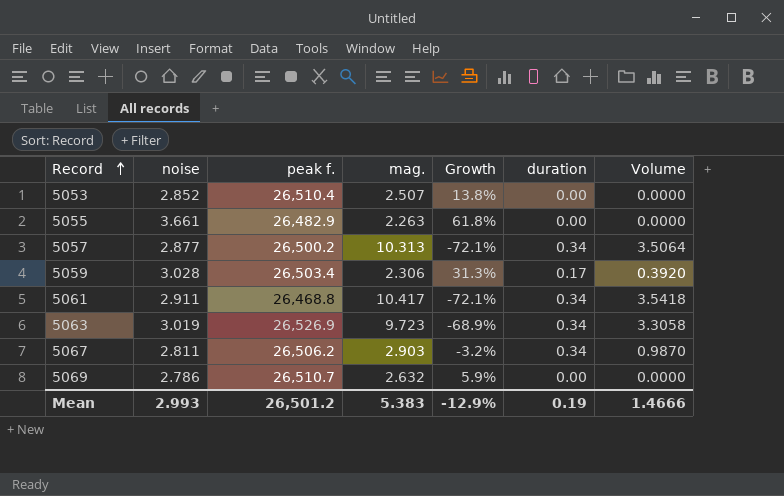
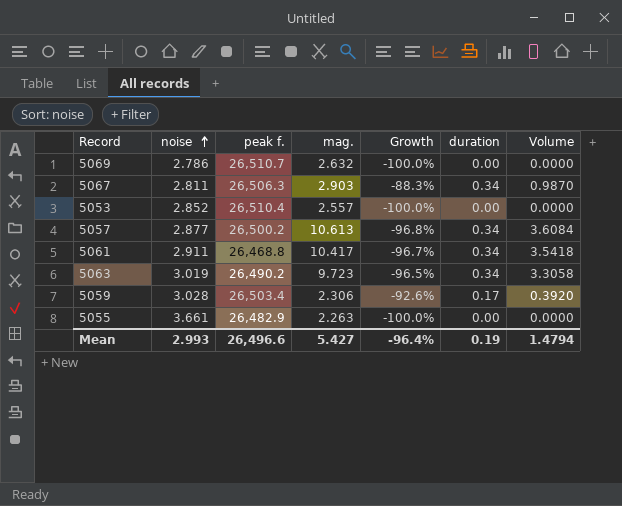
row order: Record ascending -> noise ascending
column Growth | formula: ([noise] - [mag.]) / [mag.] -> ([duration] - [mag.]) / [mag.]
5067 | peak f.: 26,506.2 -> 26,506.3
5053 | mag.: 2.507 -> 2.557
5057 | mag.: 10.313 -> 10.613
5057 | Volume: 3.5064 -> 3.6084
5063 | peak f.: 26,526.9 -> 26,490.2
Mean | peak f.: 26,501.2 -> 26,496.6
Mean | mag.: 5.383 -> 5.427
Mean | Growth: -12.9% -> -96.4%
Mean | Volume: 1.4666 -> 1.4794

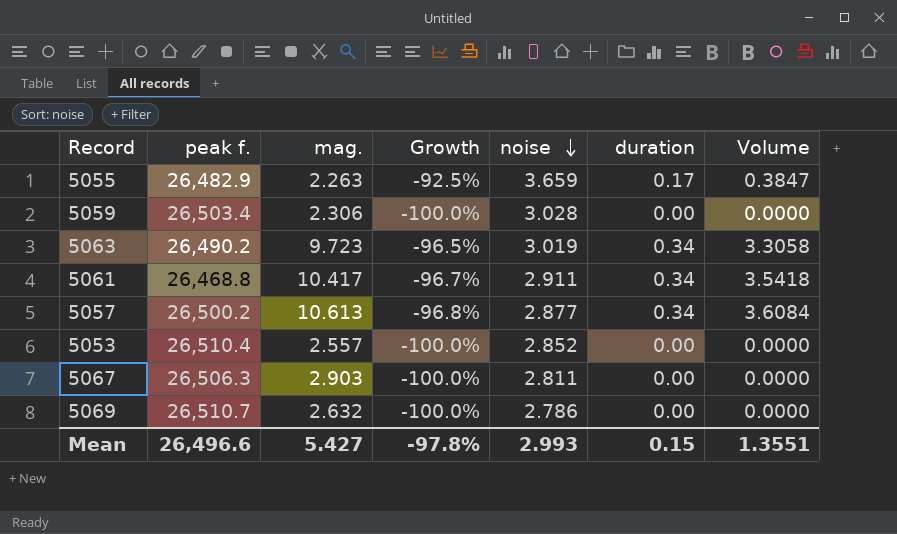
row order: noise ascending -> noise descending
column noise | position: 2 -> 5
5055 | Growth: -100.0% -> -92.5%
5055 | noise: 3.661 -> 3.659
5055 | duration: 0.00 -> 0.17
5055 | Volume: 0.0000 -> 0.3847
5059 | Growth: -92.6% -> -100.0%
5059 | duration: 0.17 -> 0.00
5059 | Volume: 0.3920 -> 0.0000
5067 | Growth: -88.3% -> -100.0%
5067 | duration: 0.34 -> 0.00
5067 | Volume: 0.9870 -> 0.0000
Mean | Growth: -96.4% -> -97.8%
Mean | duration: 0.19 -> 0.15
Mean | Volume: 1.4794 -> 1.3551

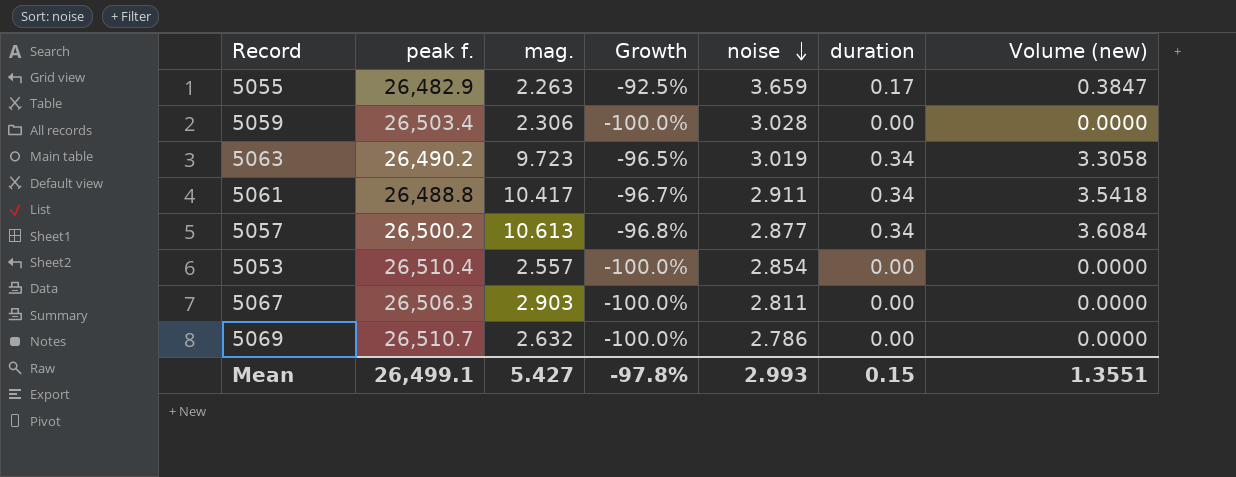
column name: Volume -> Volume (new)
5061 | peak f.: 26,468.8 -> 26,488.8
5053 | noise: 2.852 -> 2.854
Mean | peak f.: 26,496.6 -> 26,499.1

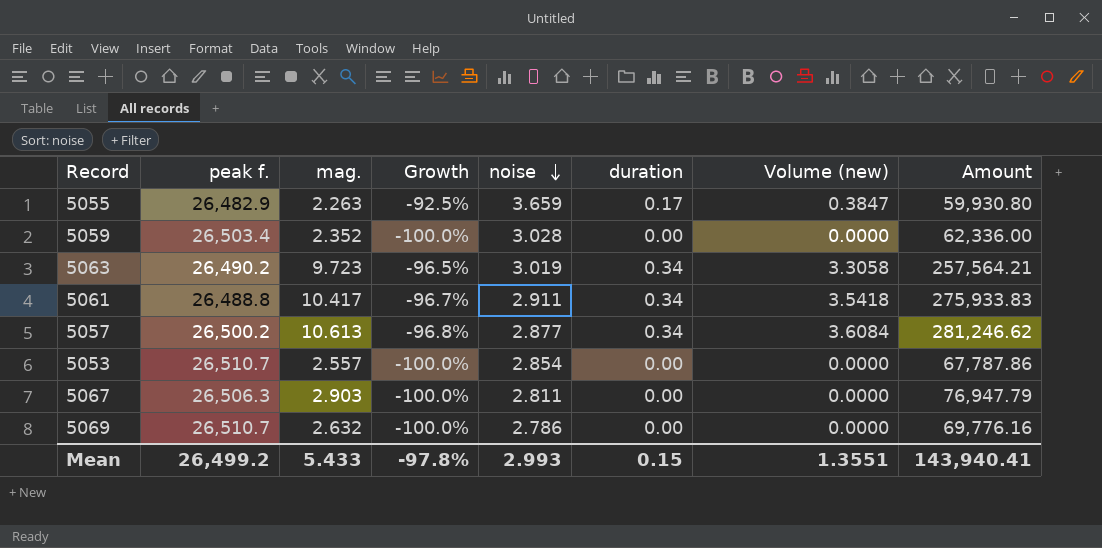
column Amount | formula: none -> [peak f.] * [mag.]
5059 | mag.: 2.306 -> 2.352
5053 | peak f.: 26,510.4 -> 26,510.7
Mean | peak f.: 26,499.1 -> 26,499.2
Mean | mag.: 5.427 -> 5.433

